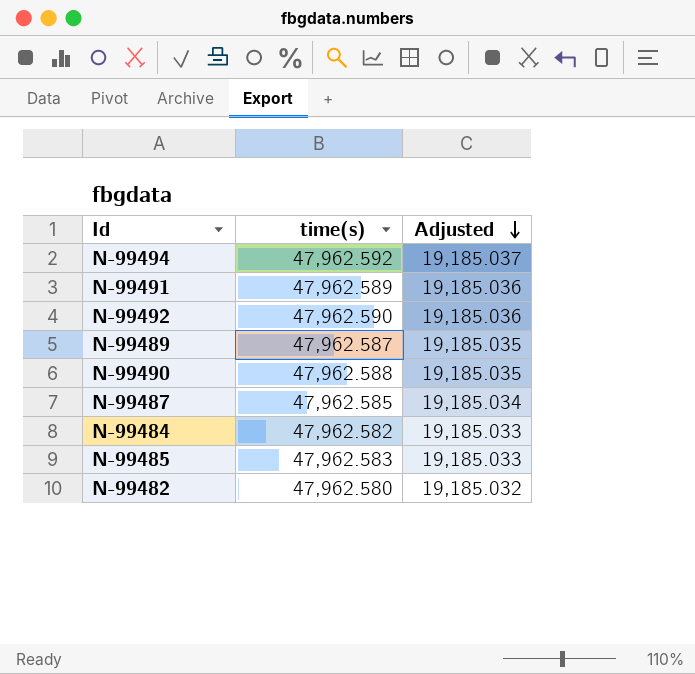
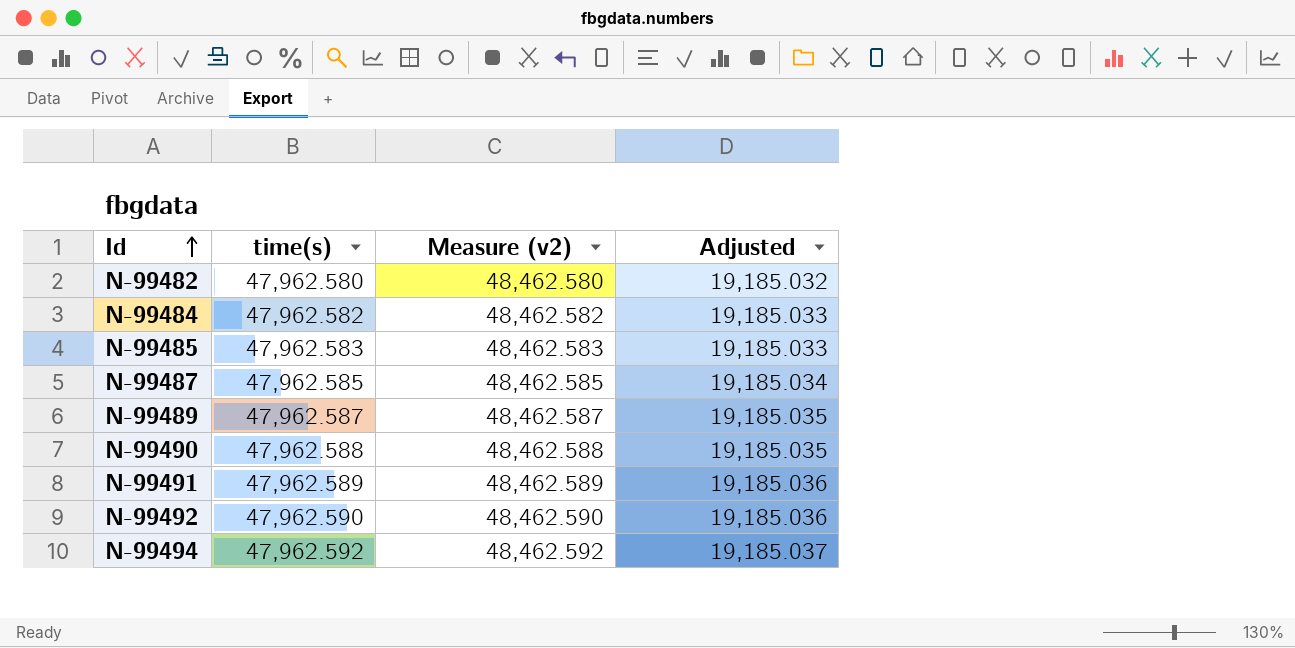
row order: Adjusted descending -> Id ascending
column Measure (v2) | formula: none -> [time(s)] + 500

